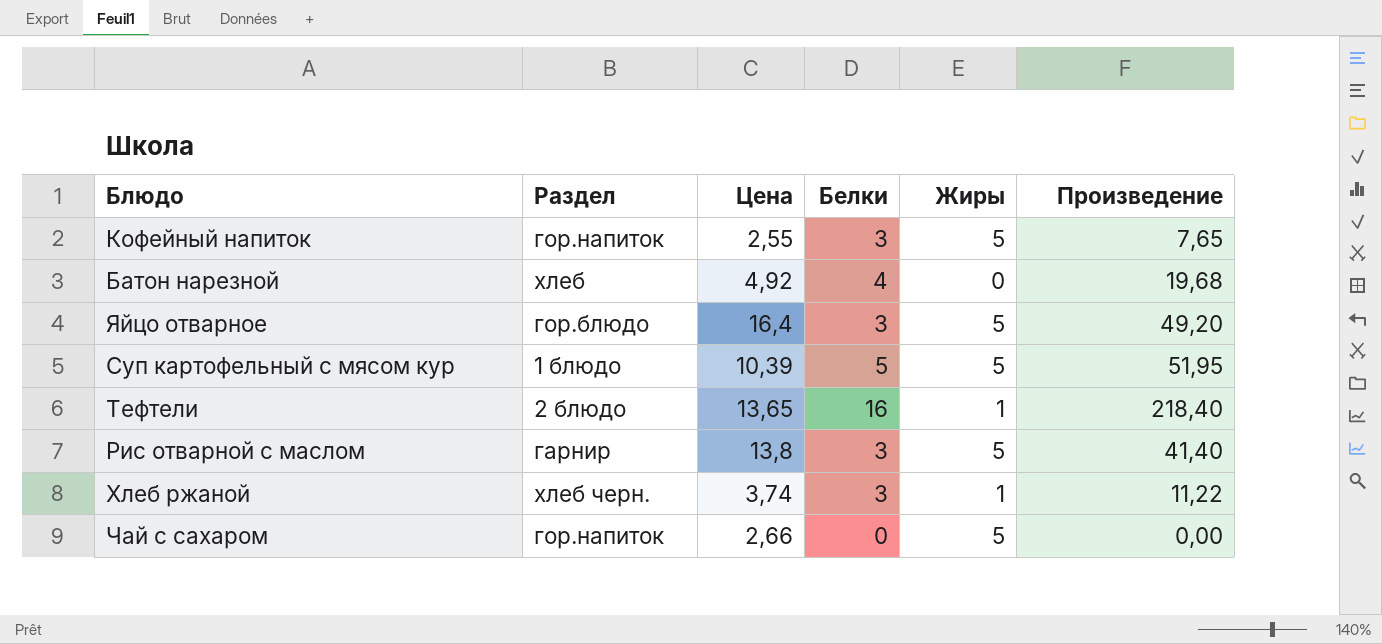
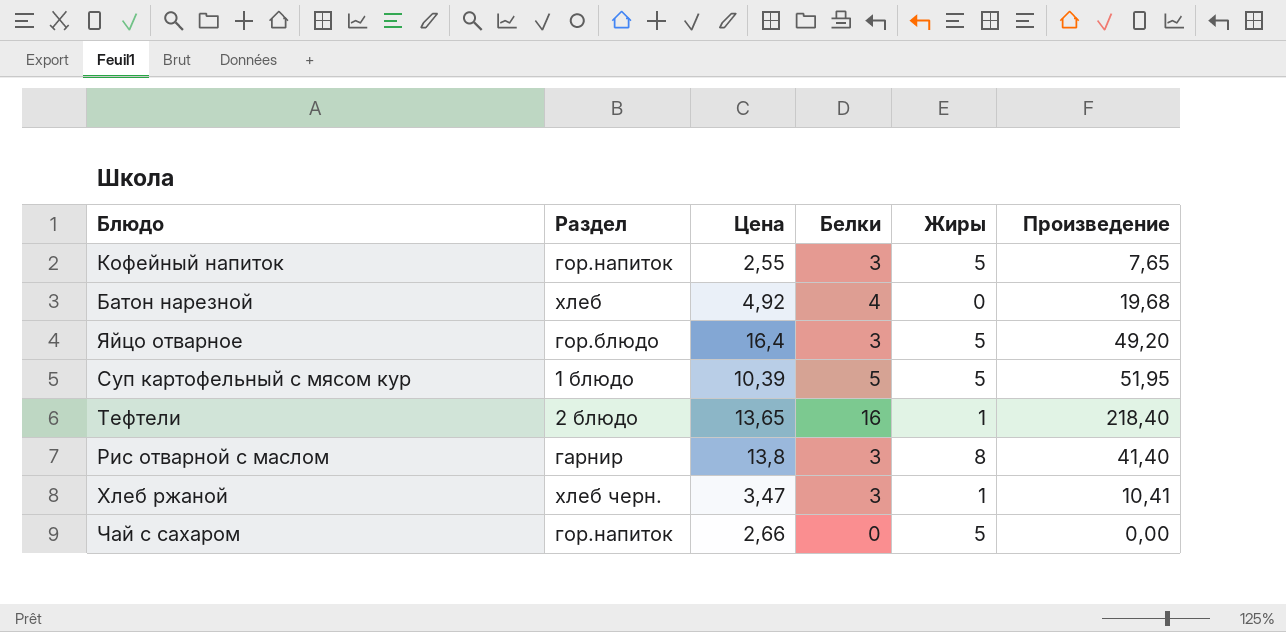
Рис отварной с маслом | Жиры: 5 -> 8
Хлеб ржаной | Цена: 3,74 -> 3,47
Хлеб ржаной | Произведение: 11,22 -> 10,41

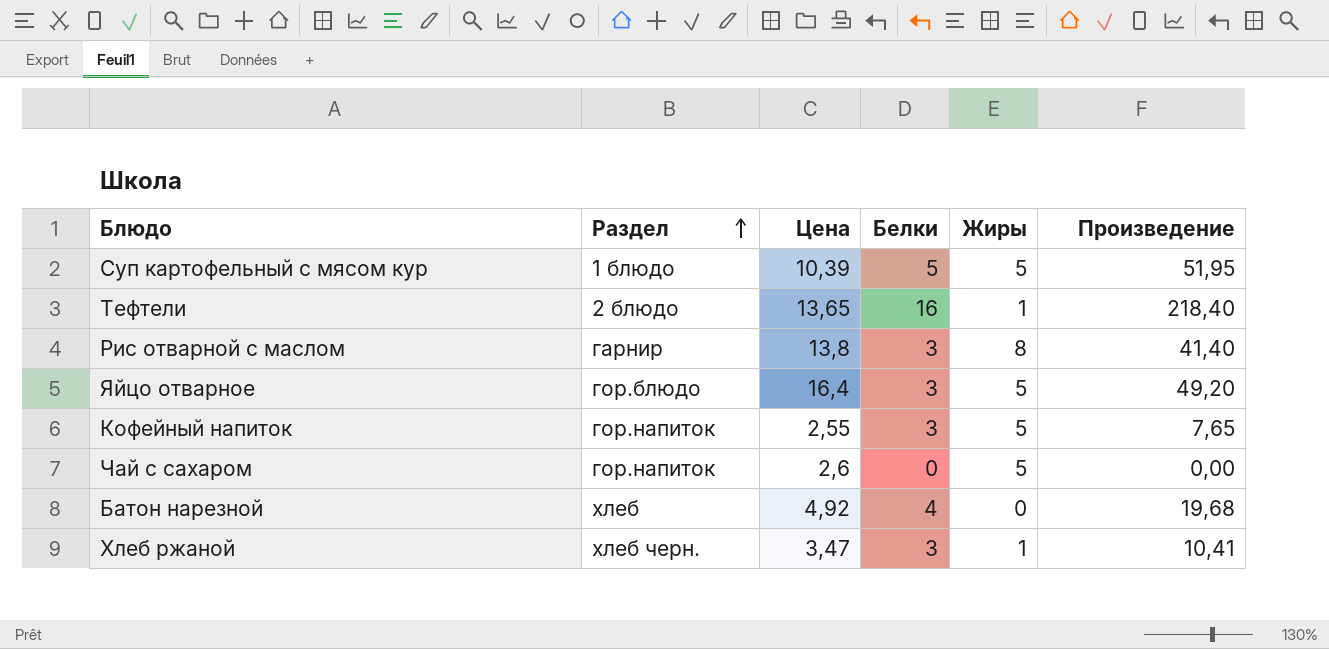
row order: none -> Раздел ascending
Чай с сахаром | Цена: 2,66 -> 2,6

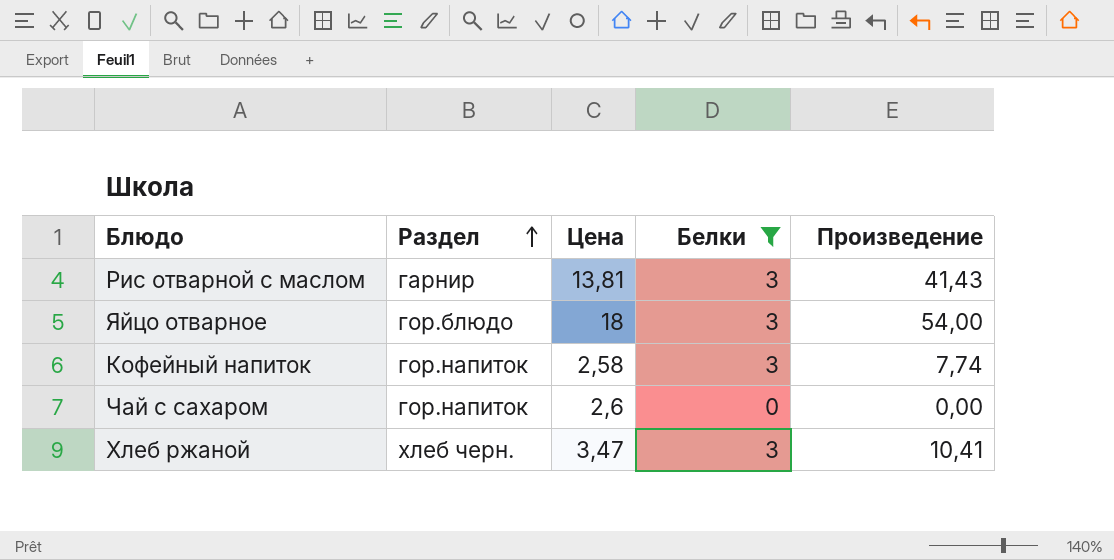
filter: none -> Белки <= 3
column Жиры | position: 5 -> none
Рис отварной с маслом | Цена: 13,8 -> 13,81
Рис отварной с маслом | Произведение: 41,40 -> 41,43
Яйцо отварное | Цена: 16,4 -> 18
Яйцо отварное | Произведение: 49,20 -> 54,00
Кофейный напиток | Цена: 2,55 -> 2,58
Кофейный напиток | Произведение: 7,65 -> 7,74

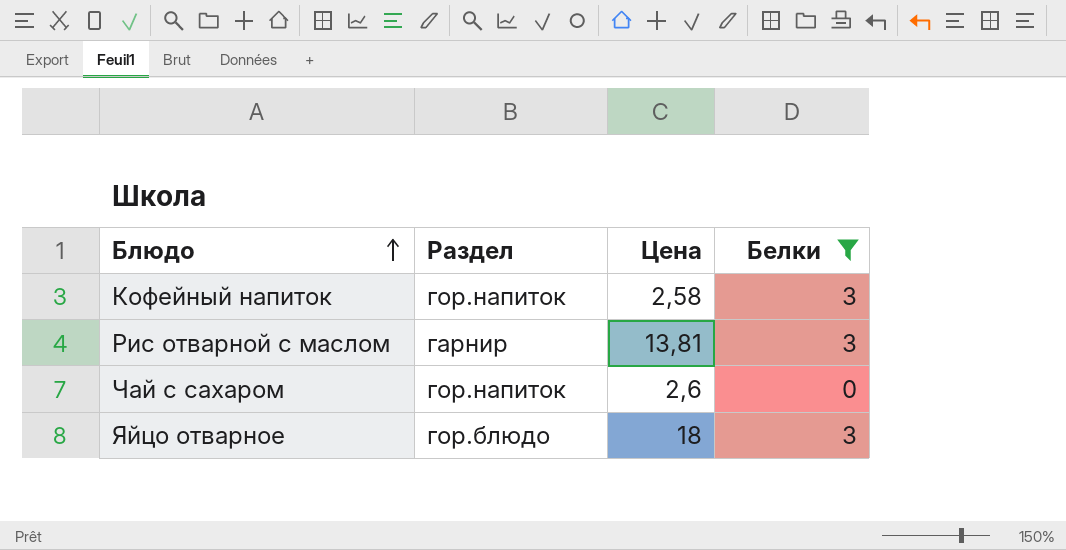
row order: Раздел ascending -> Блюдо ascending
column Произведение | formula: [Цена] * [Белки] -> none
row Хлеб ржаной: хлеб черн. | 3,47 | 3 | 10,41 -> none

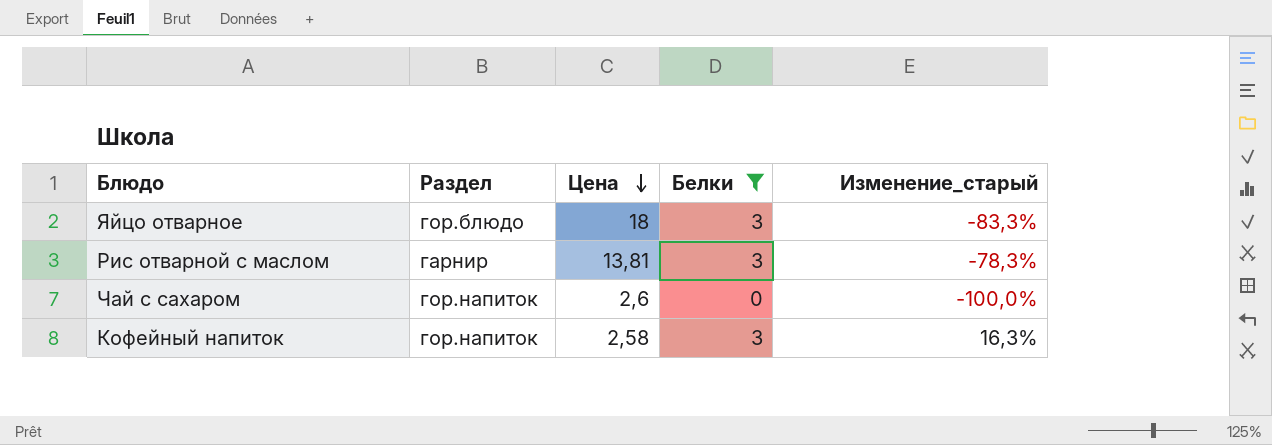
row order: Блюдо ascending -> Цена descending
column Изменение_старый | formula: none -> ([Белки] - [Цена]) / [Цена]

